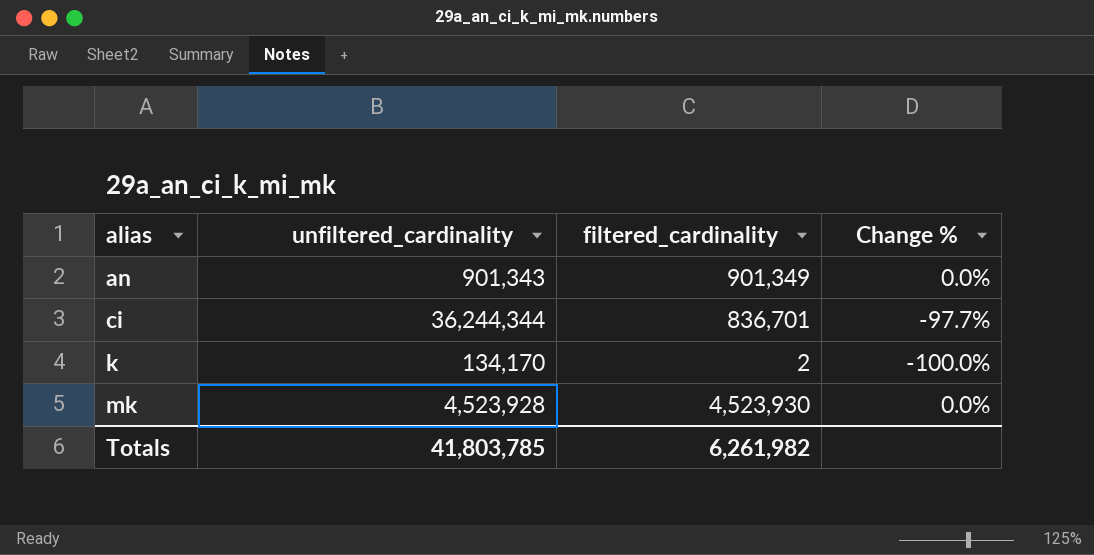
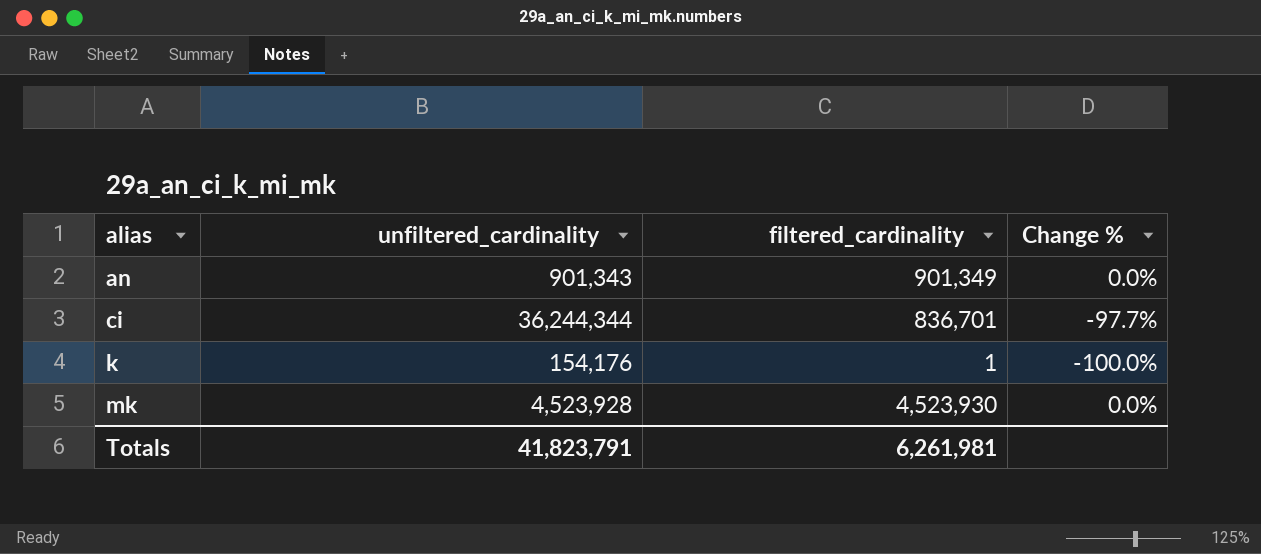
k | unfiltered_cardinality: 134,170 -> 154,176
k | filtered_cardinality: 2 -> 1
Totals | unfiltered_cardinality: 41,803,785 -> 41,823,791
Totals | filtered_cardinality: 6,261,982 -> 6,261,981

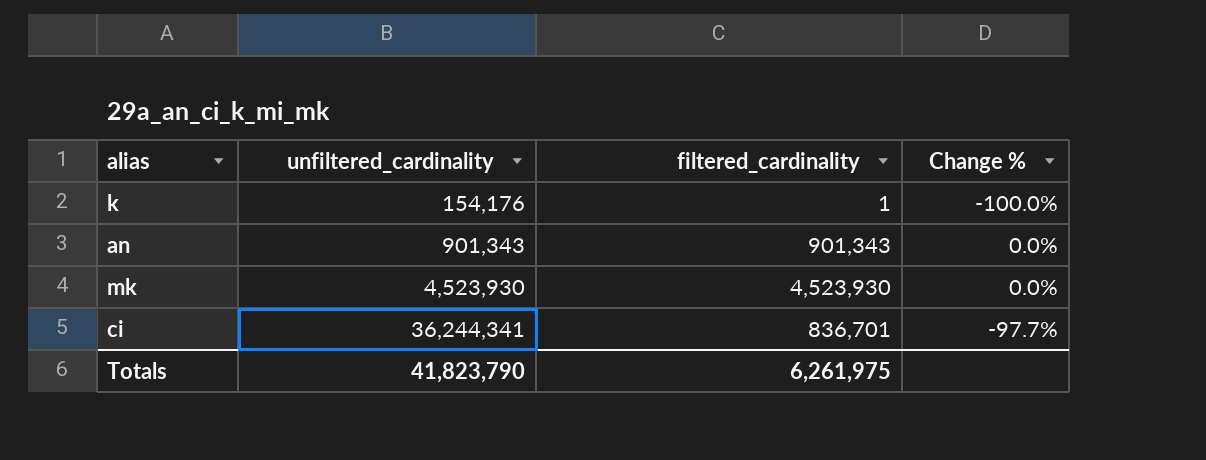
row order: alias ascending -> unfiltered_cardinality ascending
an | filtered_cardinality: 901,349 -> 901,343
mk | unfiltered_cardinality: 4,523,928 -> 4,523,930
ci | unfiltered_cardinality: 36,244,344 -> 36,244,341
Totals | unfiltered_cardinality: 41,823,791 -> 41,823,790
Totals | filtered_cardinality: 6,261,981 -> 6,261,975

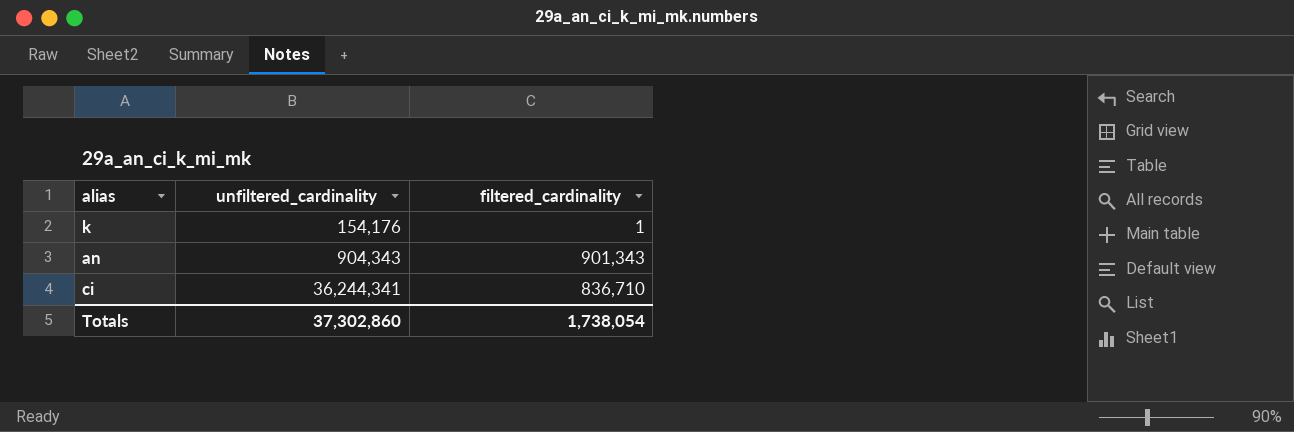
column Change % | formula: ([filtered_cardinality] - [unfiltered_cardinality]) / [unfiltered_cardinality] -> none
row mk: 4,523,930 | 4,523,930 | 0.0% -> none
an | unfiltered_cardinality: 901,343 -> 904,343
ci | filtered_cardinality: 836,701 -> 836,710
Totals | unfiltered_cardinality: 41,823,790 -> 37,302,860
Totals | filtered_cardinality: 6,261,975 -> 1,738,054

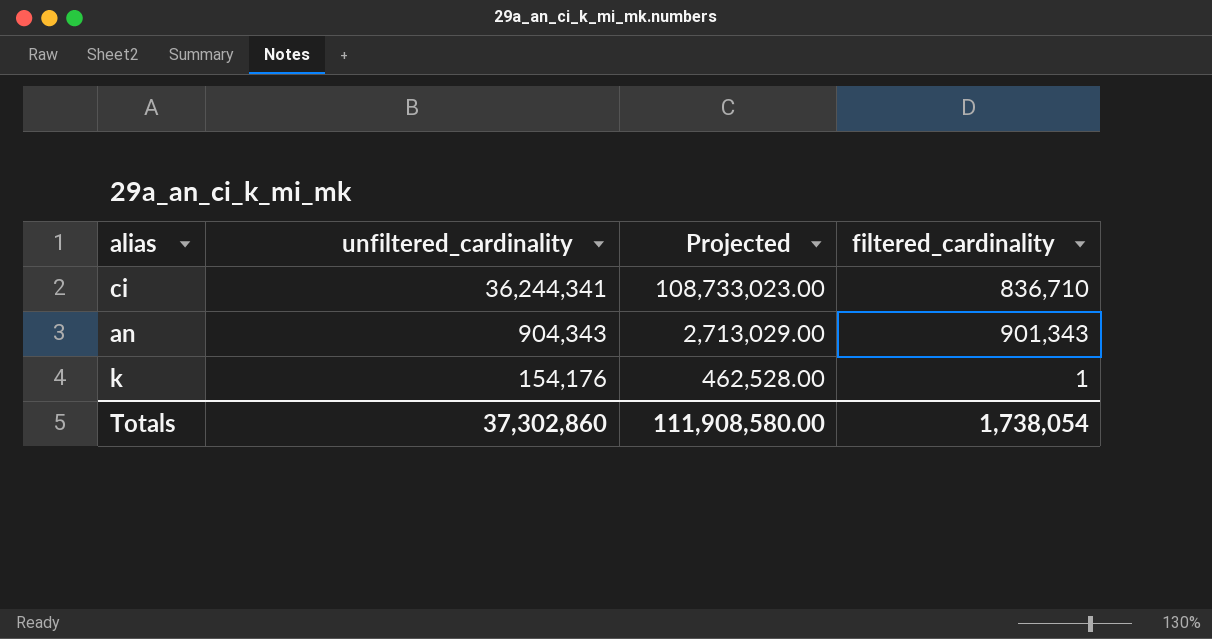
row order: unfiltered_cardinality ascending -> unfiltered_cardinality descending
column Projected | formula: none -> [unfiltered_cardinality] * 3

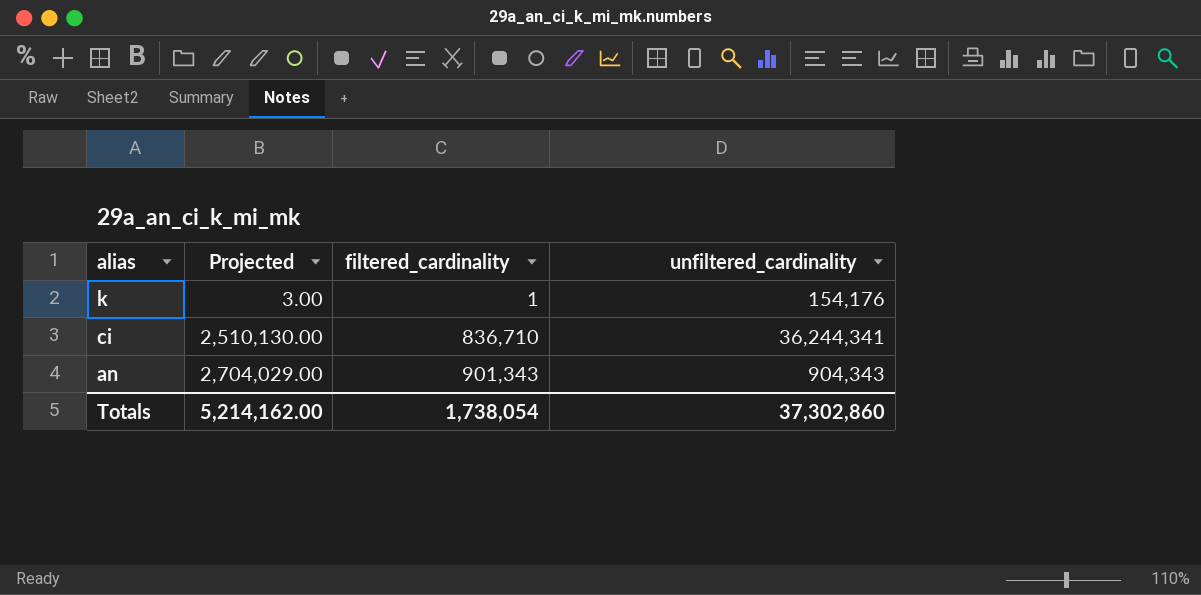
row order: unfiltered_cardinality descending -> alias descending
column Projected | formula: [unfiltered_cardinality] * 3 -> [filtered_cardinality] * 3
column unfiltered_cardinality | position: 2 -> 4
Totals | Projected: 111,908,580.00 -> 5,214,162.00

